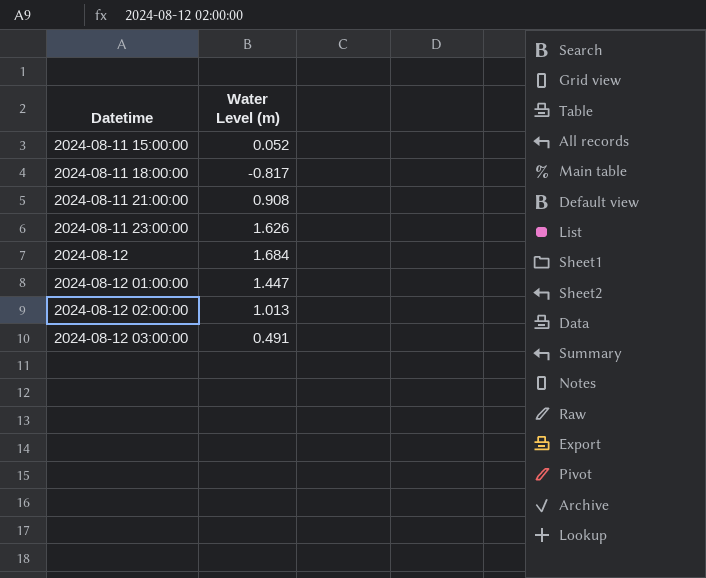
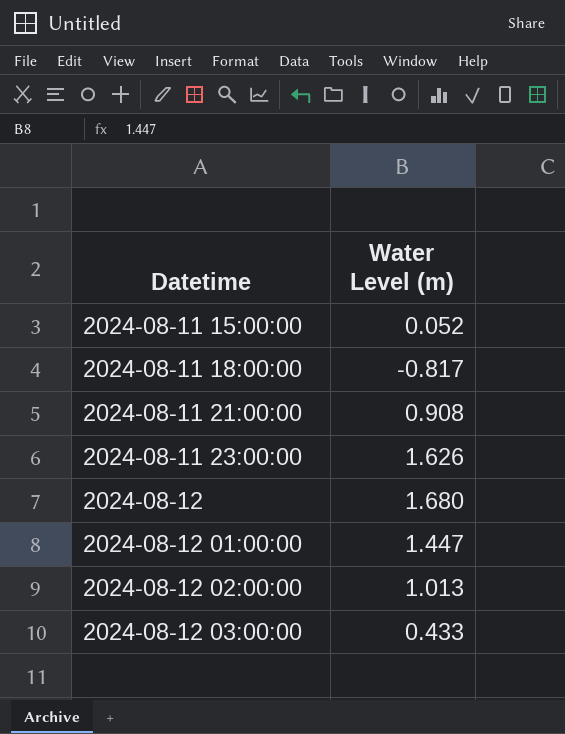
2024-08-12 | Water Level (m): 1.684 -> 1.680
2024-08-12 03:00:00 | Water Level (m): 0.491 -> 0.433

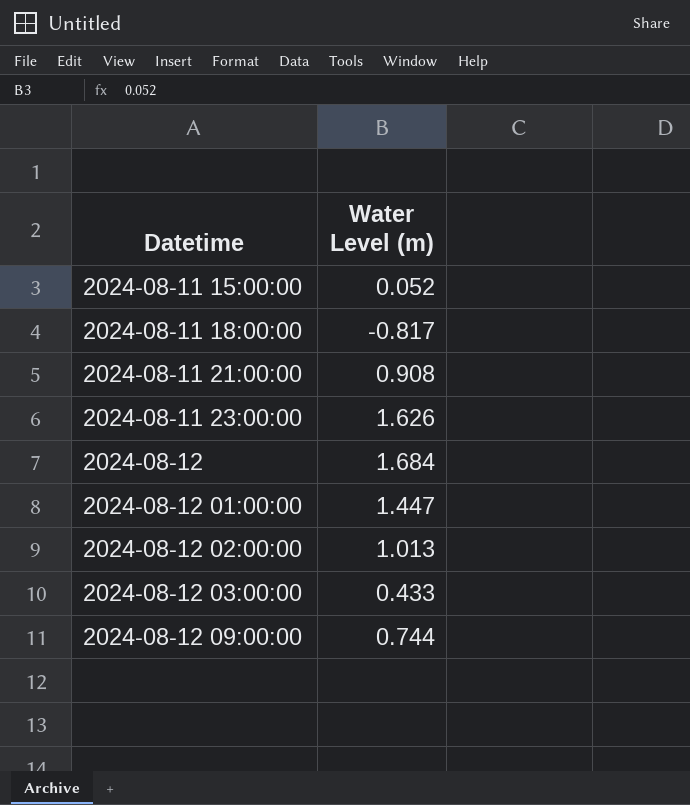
2024-08-12 | Water Level (m): 1.680 -> 1.684
row 2024-08-12 09:00:00: none -> 0.744

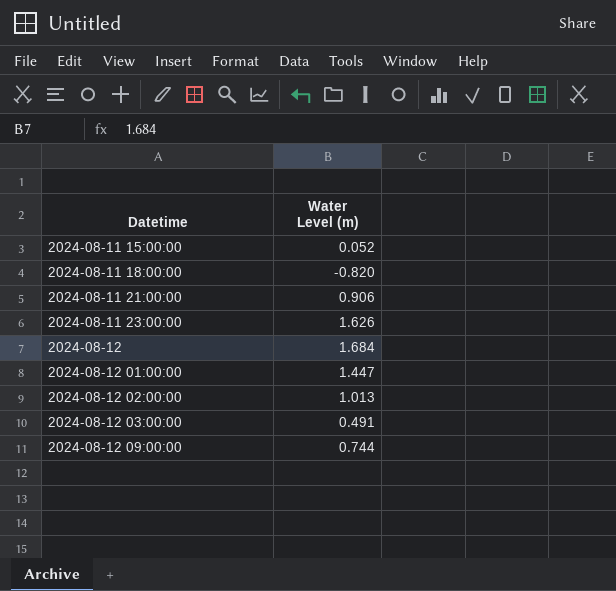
2024-08-11 18:00:00 | Water Level (m): -0.817 -> -0.820
2024-08-11 21:00:00 | Water Level (m): 0.908 -> 0.906
2024-08-12 03:00:00 | Water Level (m): 0.433 -> 0.491

